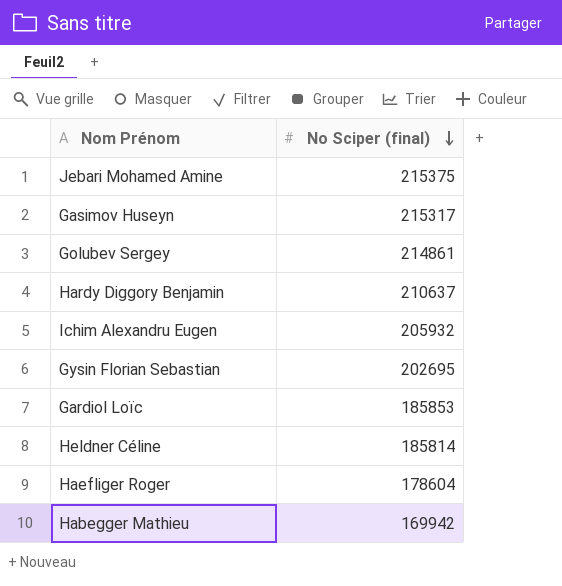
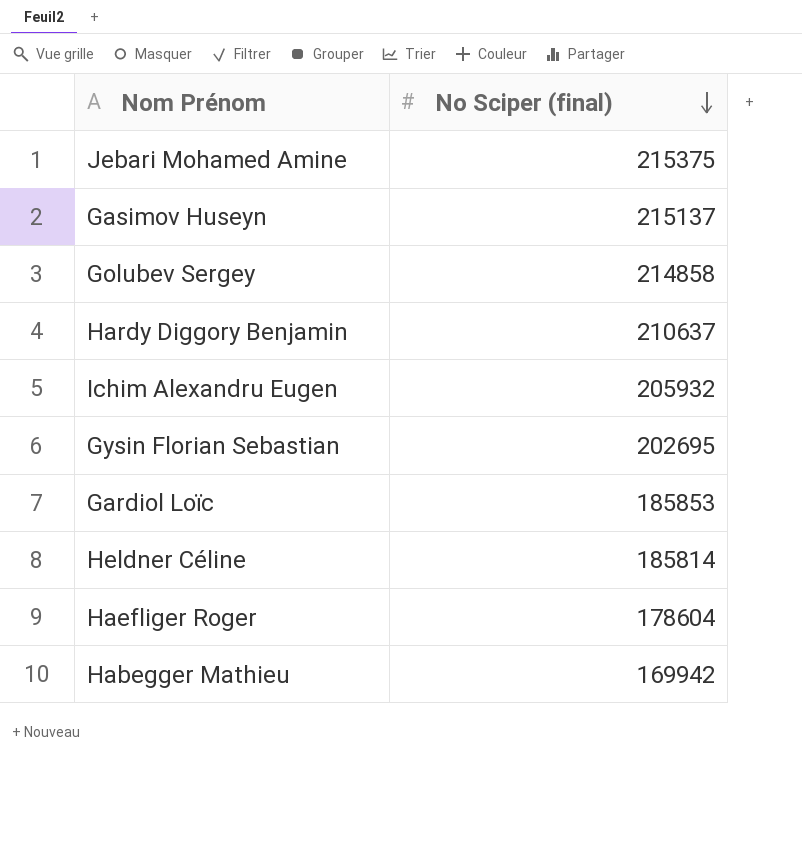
Gasimov Huseyn | No Sciper (final): 215317 -> 215137
Golubev Sergey | No Sciper (final): 214861 -> 214858

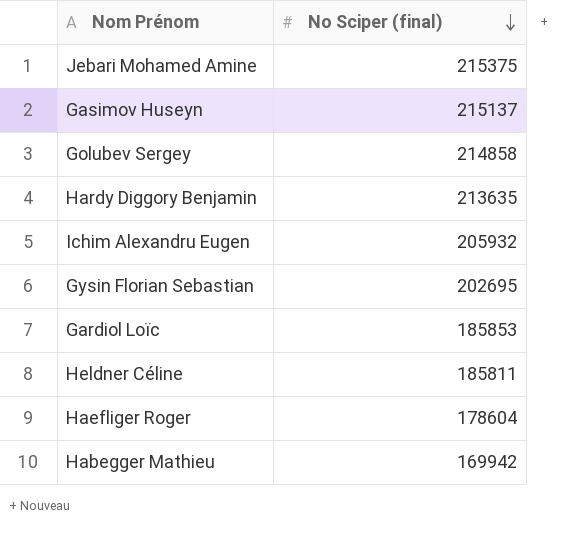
Hardy Diggory Benjamin | No Sciper (final): 210637 -> 213635
Heldner Céline | No Sciper (final): 185814 -> 185811

